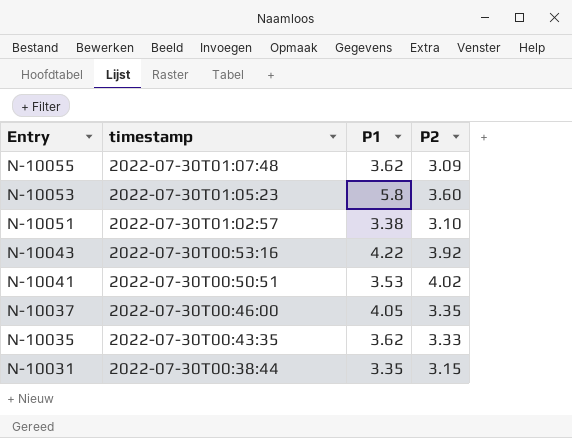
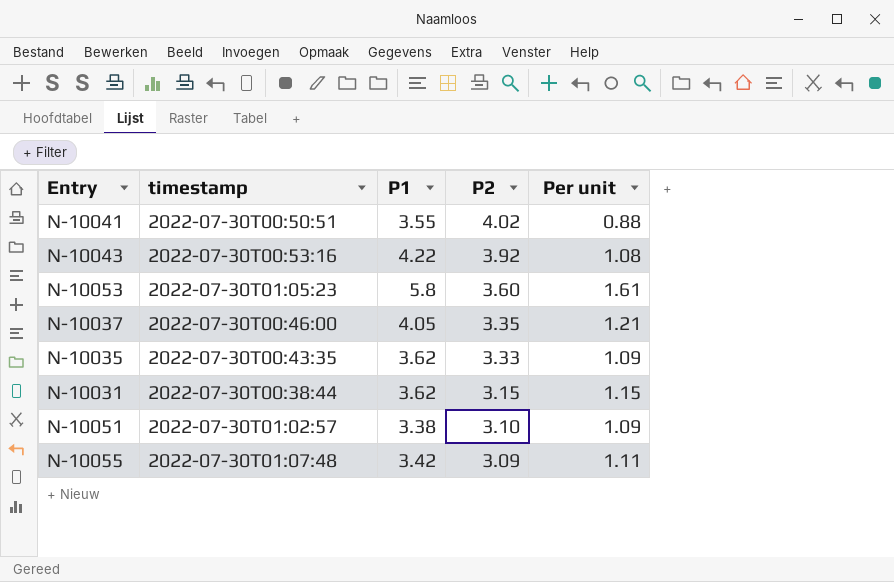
row order: Entry descending -> P2 descending
column Per unit | formula: none -> [P1] / [P2]
N-10041 | P1: 3.53 -> 3.55
N-10031 | P1: 3.35 -> 3.62
N-10055 | P1: 3.62 -> 3.42

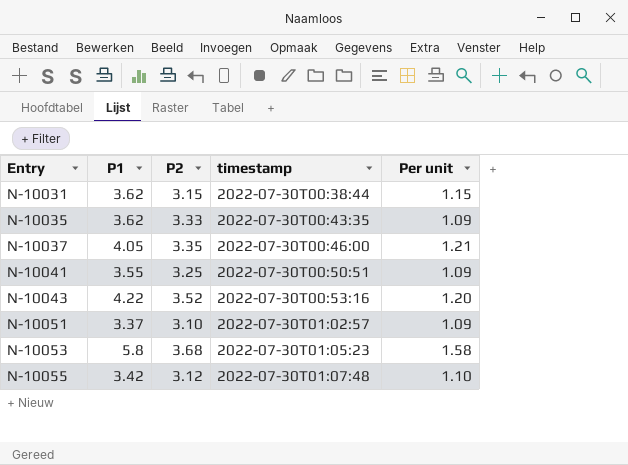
row order: P2 descending -> Entry ascending
column timestamp | position: 2 -> 4
N-10041 | P2: 4.02 -> 3.25
N-10041 | Per unit: 0.88 -> 1.09
N-10043 | P2: 3.92 -> 3.52
N-10043 | Per unit: 1.08 -> 1.20
N-10051 | P1: 3.38 -> 3.37
N-10053 | P2: 3.60 -> 3.68
N-10053 | Per unit: 1.61 -> 1.58
N-10055 | P2: 3.09 -> 3.12
N-10055 | Per unit: 1.11 -> 1.10

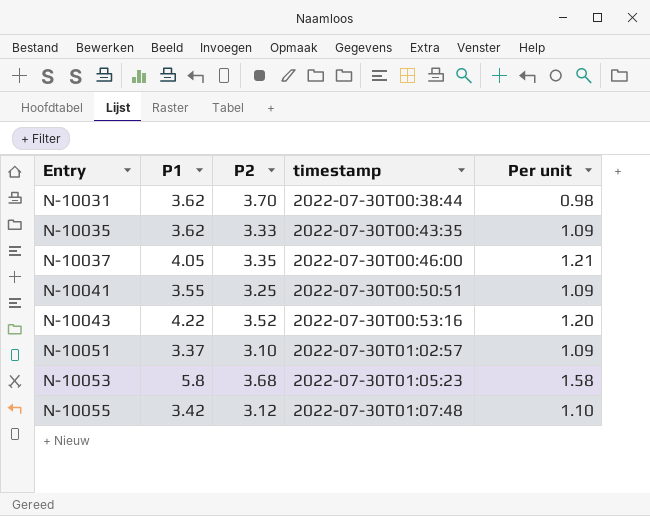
N-10031 | P2: 3.15 -> 3.70
N-10031 | Per unit: 1.15 -> 0.98

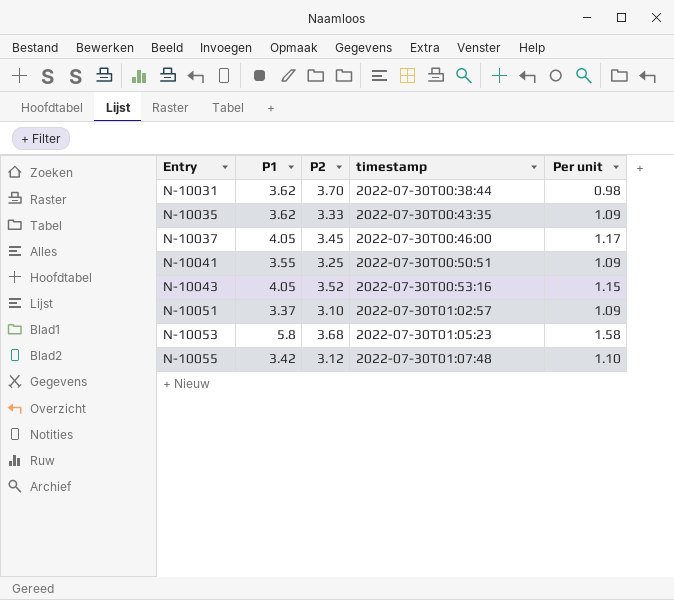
N-10037 | P2: 3.35 -> 3.45
N-10037 | Per unit: 1.21 -> 1.17
N-10043 | P1: 4.22 -> 4.05
N-10043 | Per unit: 1.20 -> 1.15

